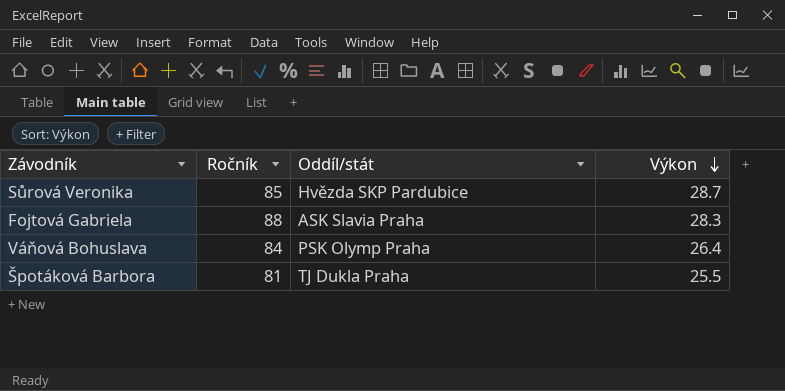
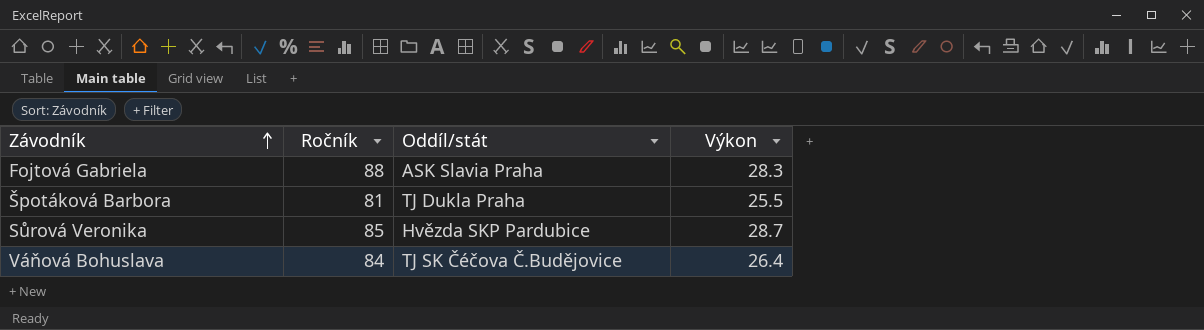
row order: Výkon descending -> Závodník ascending
Váňová Bohuslava | Oddíl/stát: PSK Olymp Praha -> TJ SK Čéčova Č.Budějovice

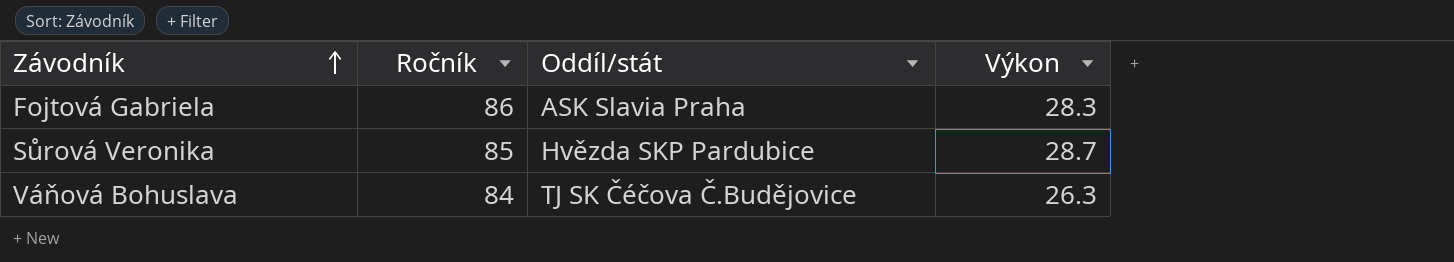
row Špotáková Barbora: 81 | TJ Dukla Praha | 25.5 -> none
Fojtová Gabriela | Ročník: 88 -> 86
Váňová Bohuslava | Výkon: 26.4 -> 26.3

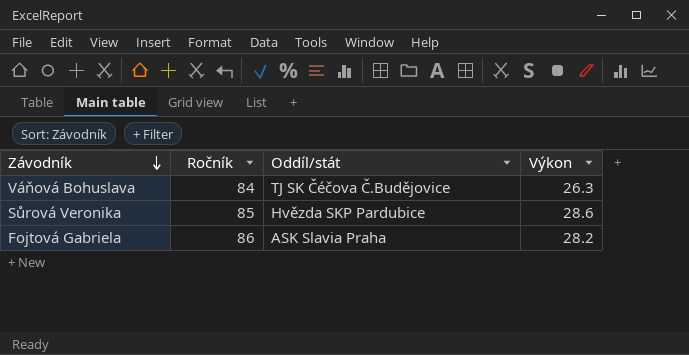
row order: Závodník ascending -> Závodník descending
Sůrová Veronika | Výkon: 28.7 -> 28.6
Fojtová Gabriela | Výkon: 28.3 -> 28.2

